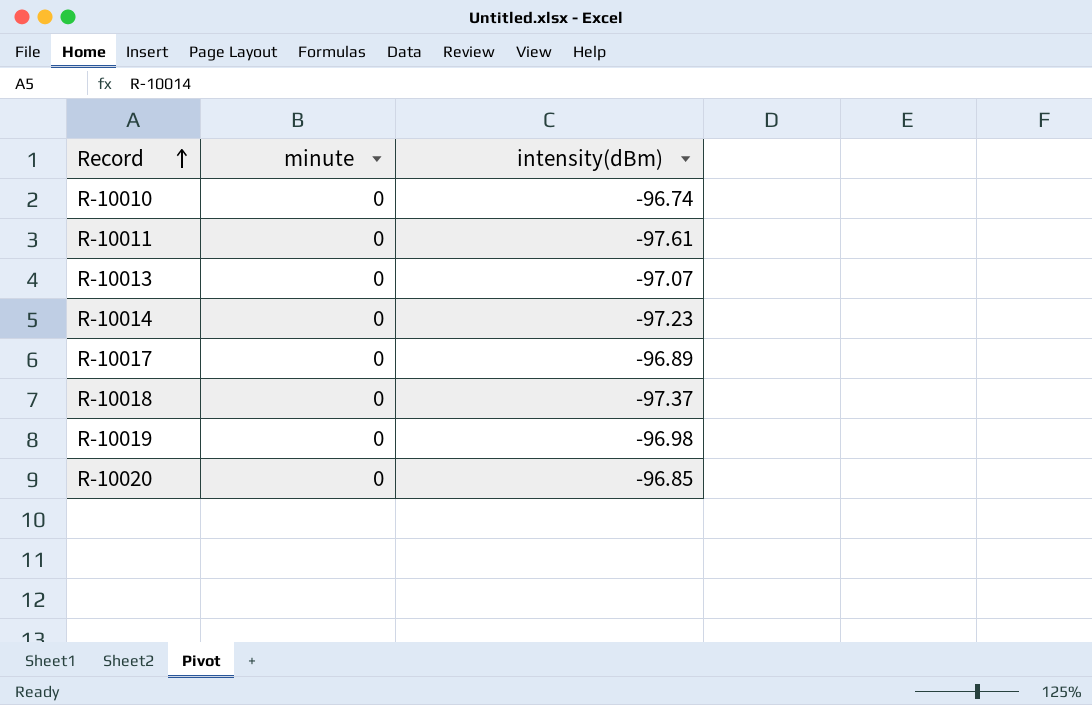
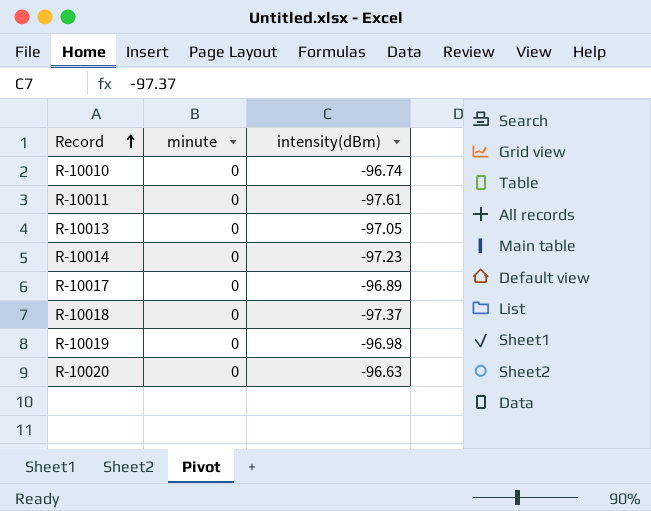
R-10013 | intensity(dBm): -97.07 -> -97.05
R-10020 | intensity(dBm): -96.85 -> -96.63

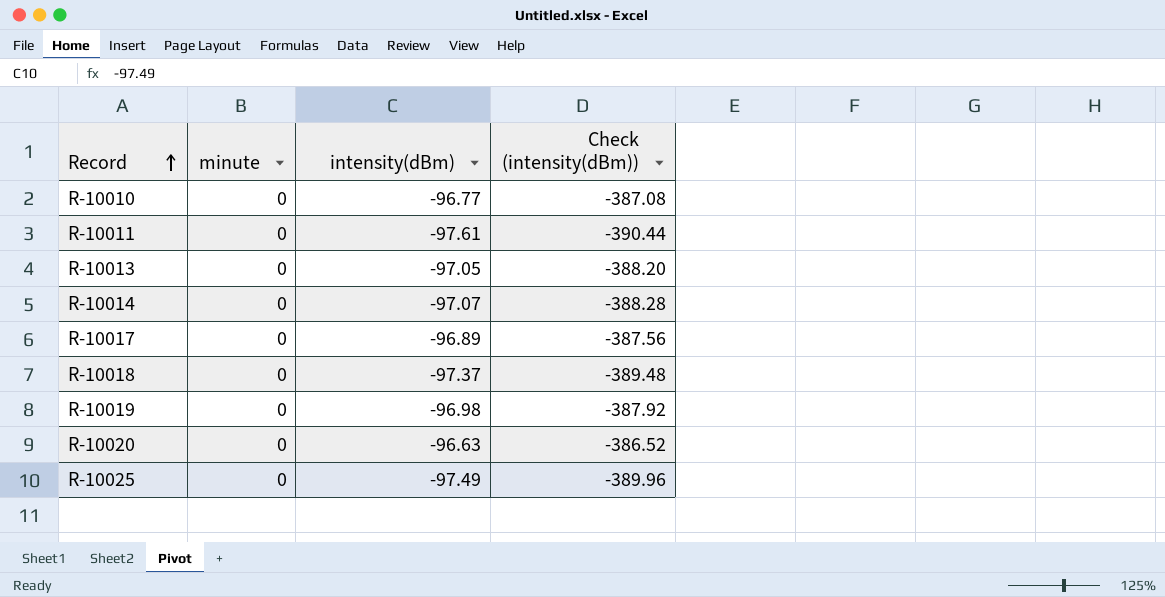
column Check (intensity(dBm)) | formula: none -> [intensity(dBm)] * 4
R-10010 | intensity(dBm): -96.74 -> -96.77
R-10014 | intensity(dBm): -97.23 -> -97.07
row R-10025: none -> 0 | -97.49 | -389.96

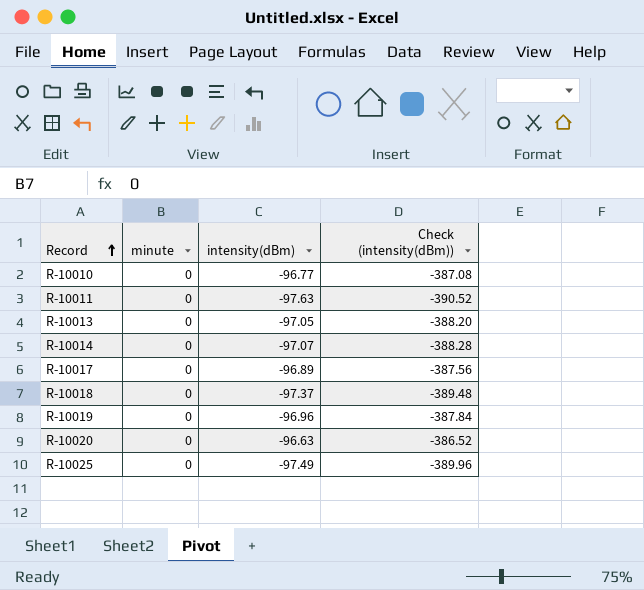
R-10011 | intensity(dBm): -97.61 -> -97.63
R-10011 | Check (intensity(dBm)): -390.44 -> -390.52
R-10019 | intensity(dBm): -96.98 -> -96.96
R-10019 | Check (intensity(dBm)): -387.92 -> -387.84

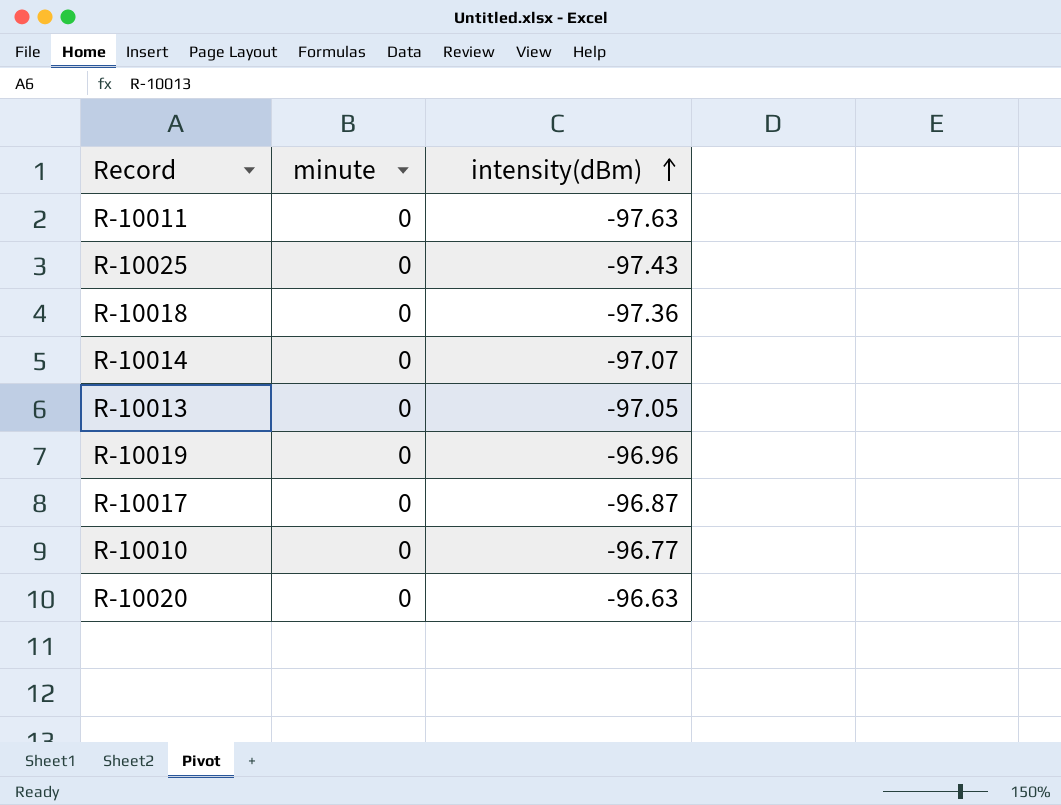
row order: Record ascending -> intensity(dBm) ascending
column Check (intensity(dBm)) | formula: [intensity(dBm)] * 4 -> none
R-10025 | intensity(dBm): -97.49 -> -97.43
R-10018 | intensity(dBm): -97.37 -> -97.36
R-10017 | intensity(dBm): -96.89 -> -96.87

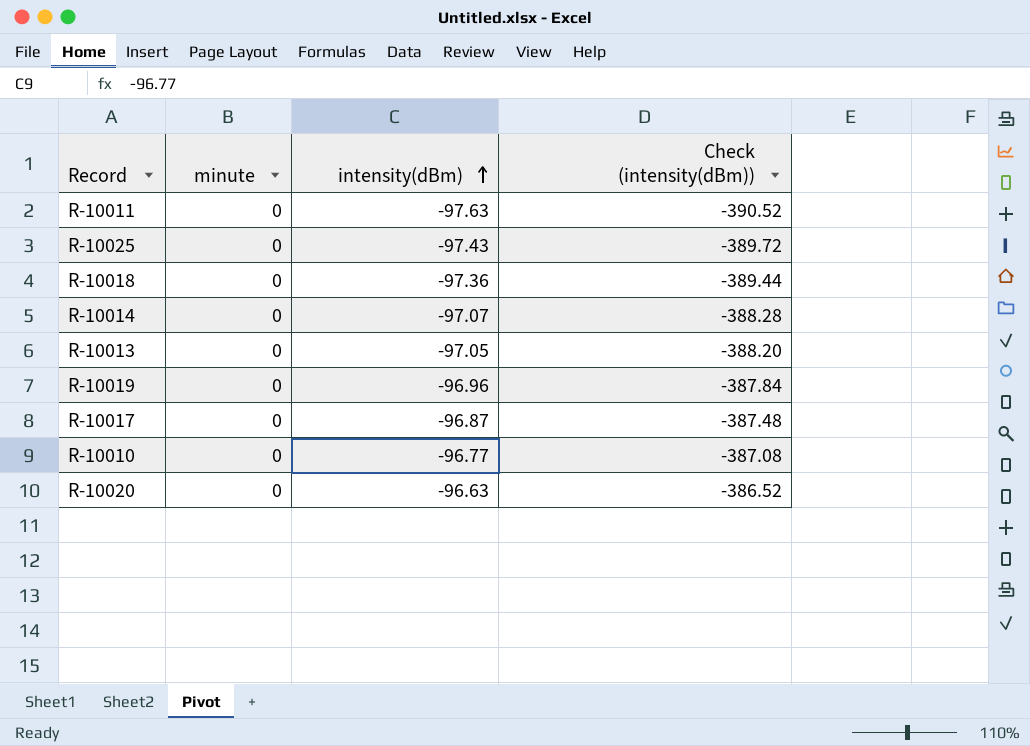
column Check (intensity(dBm)) | formula: none -> [intensity(dBm)] * 4

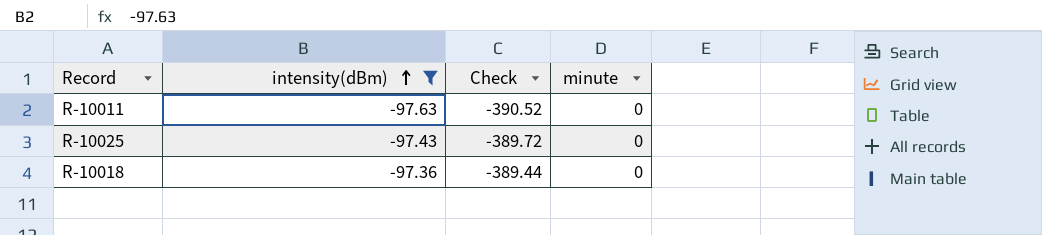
filter: none -> intensity(dBm) <= -97.36
column name: Check (intensity(dBm)) -> Check
column minute | position: 2 -> 4

